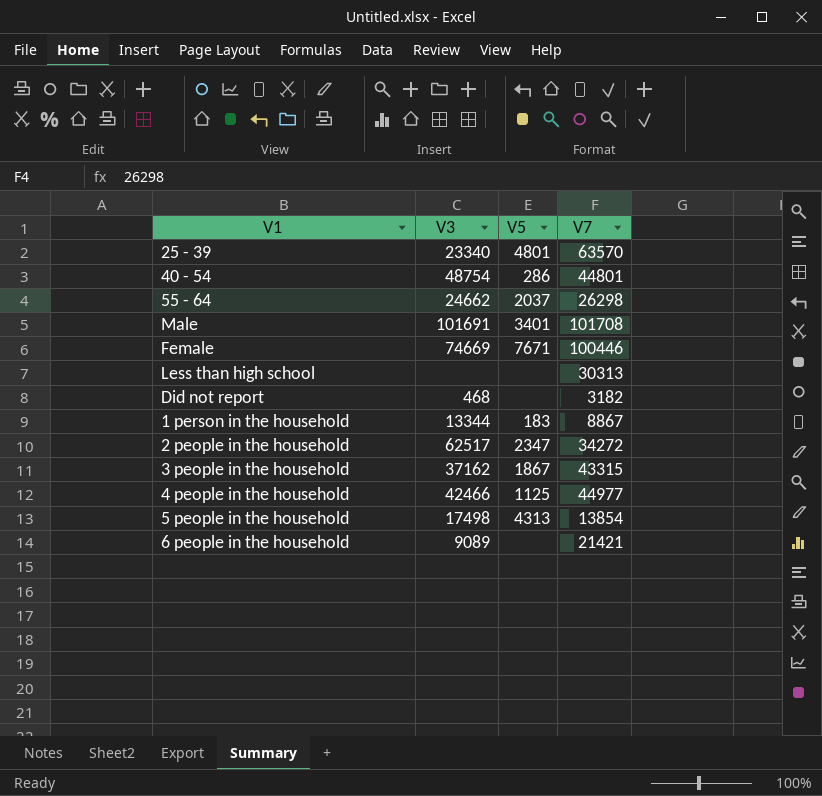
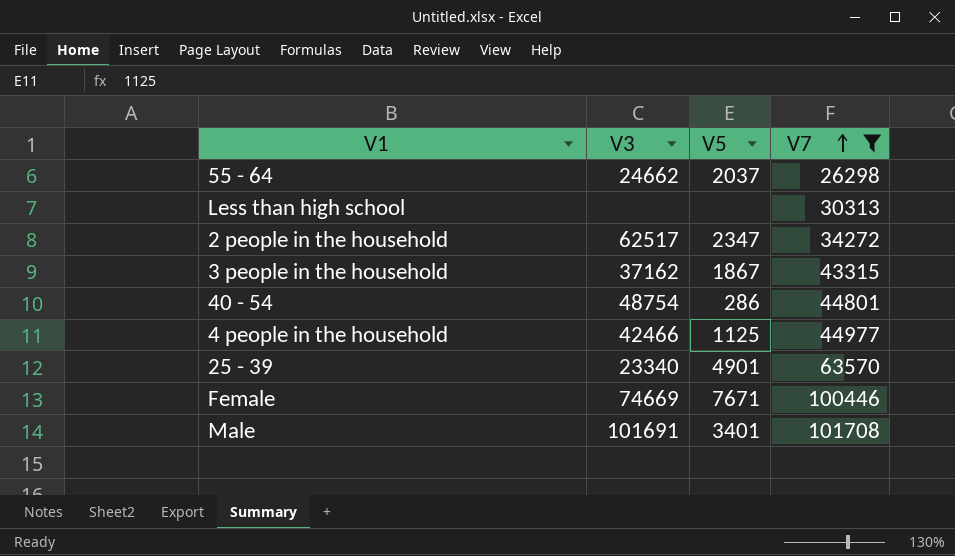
filter: none -> V7 >= 26298
row order: none -> V7 ascending
25 - 39 | V5: 4801 -> 4901

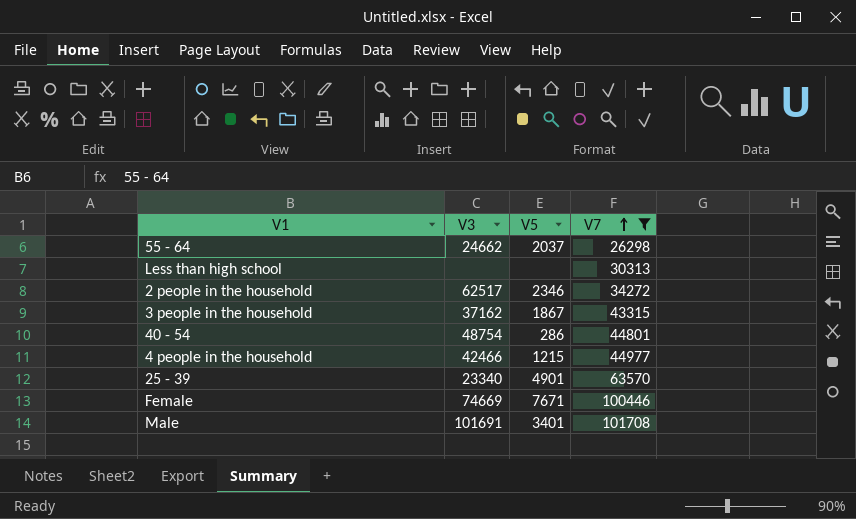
2 people in the household | V5: 2347 -> 2346
4 people in the household | V5: 1125 -> 1215

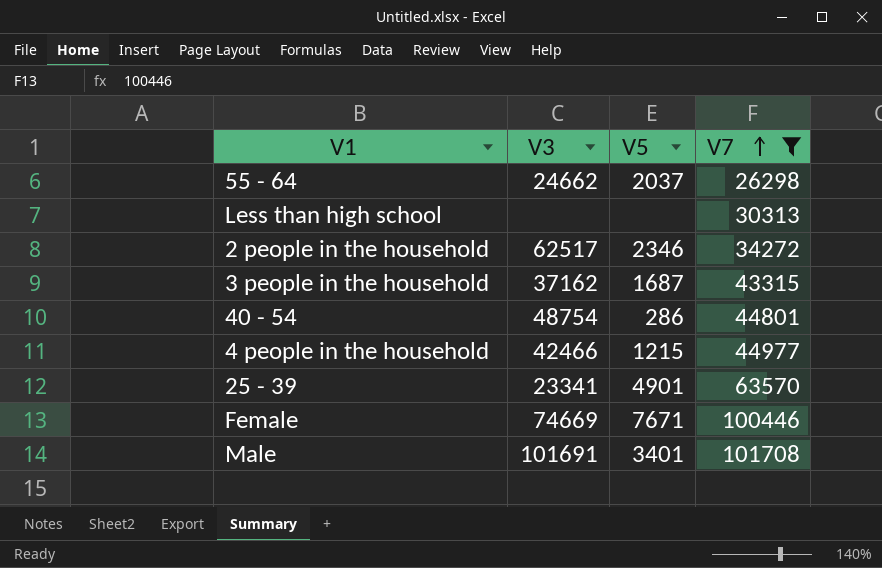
3 people in the household | V5: 1867 -> 1687
25 - 39 | V3: 23340 -> 23341

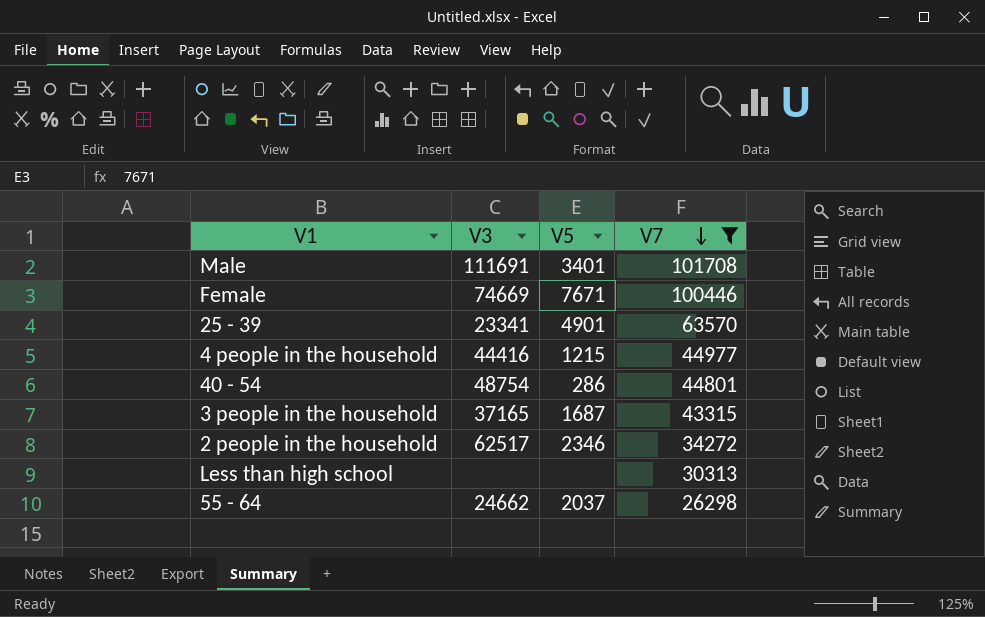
row order: V7 ascending -> V7 descending
Male | V3: 101691 -> 111691
4 people in the household | V3: 42466 -> 44416
3 people in the household | V3: 37162 -> 37165

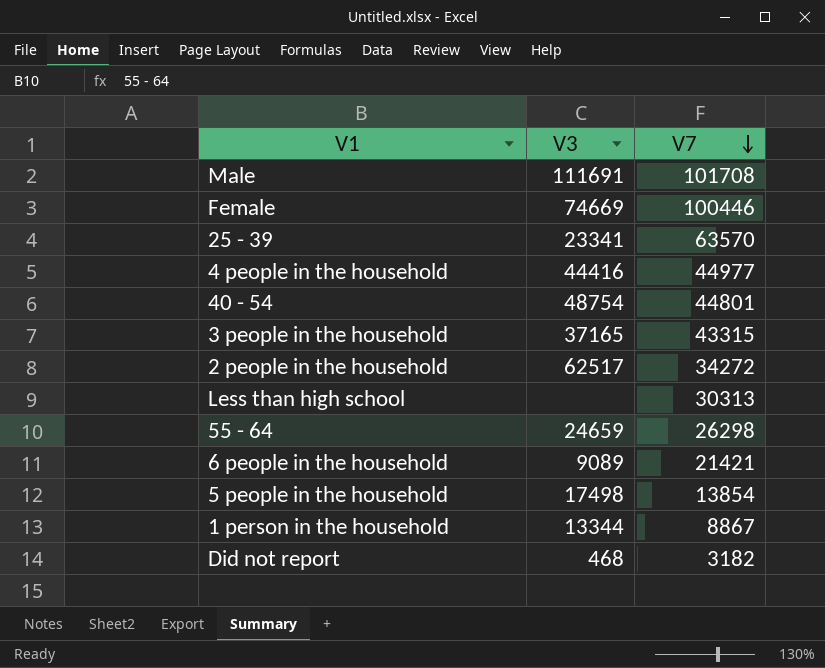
filter: V7 >= 26298 -> none
column V5 | position: 3 -> none
55 - 64 | V3: 24662 -> 24659

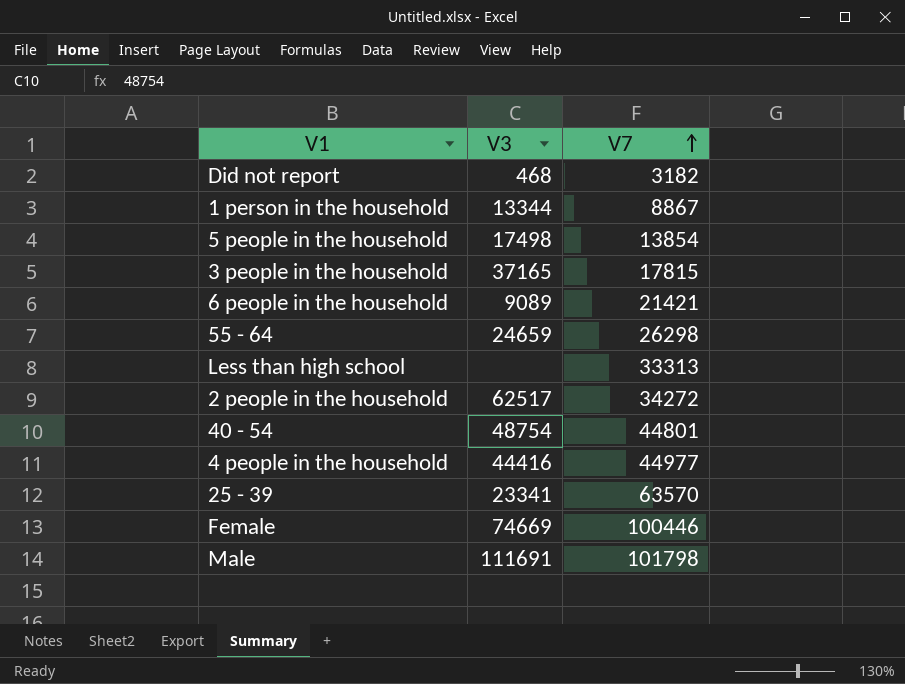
row order: V7 descending -> V7 ascending
3 people in the household | V7: 43315 -> 17815
Less than high school | V7: 30313 -> 33313
Male | V7: 101708 -> 101798

